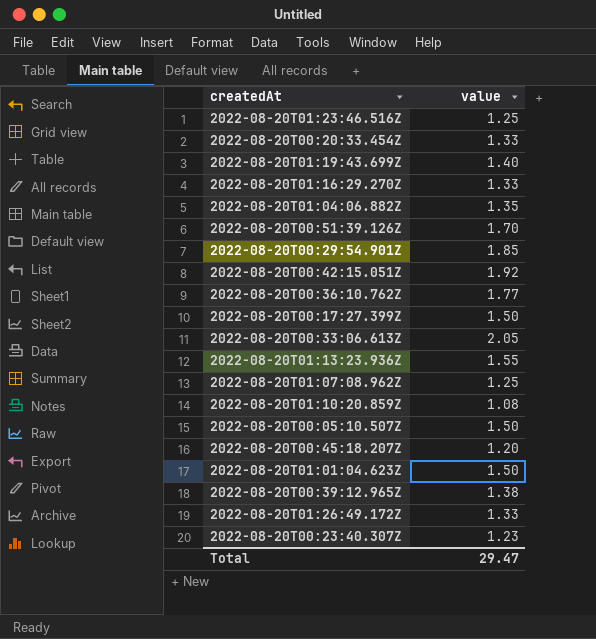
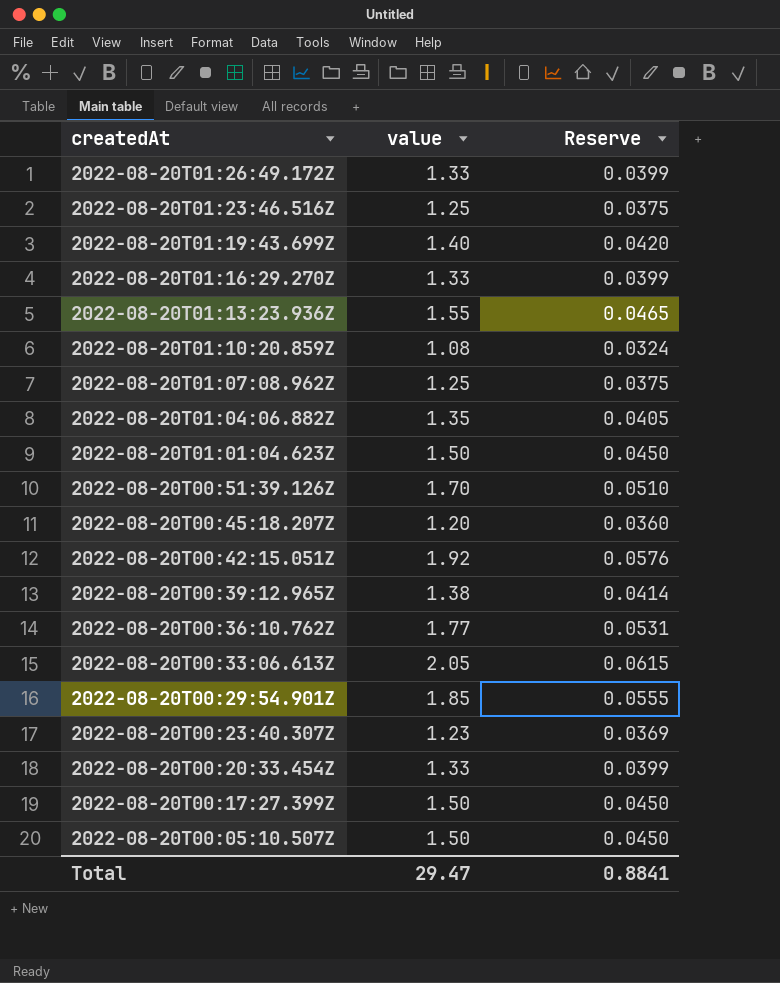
row order: none -> createdAt descending
column Reserve | formula: none -> [value] * 0.03

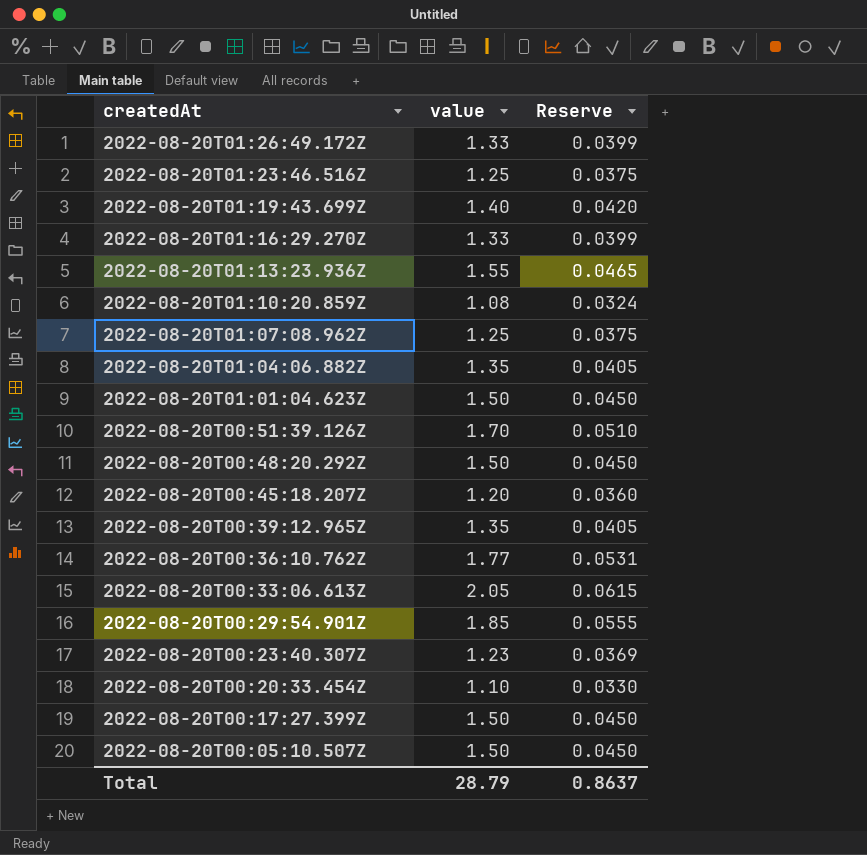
row 2022-08-20T00:42:15.051Z: 1.92 | 0.0576 -> none
row 2022-08-20T00:48:20.292Z: none -> 1.50 | 0.0450
2022-08-20T00:39:12.965Z | value: 1.38 -> 1.35
2022-08-20T00:39:12.965Z | Reserve: 0.0414 -> 0.0405
2022-08-20T00:20:33.454Z | value: 1.33 -> 1.10
2022-08-20T00:20:33.454Z | Reserve: 0.0399 -> 0.0330
Total | value: 29.47 -> 28.79
Total | Reserve: 0.8841 -> 0.8637

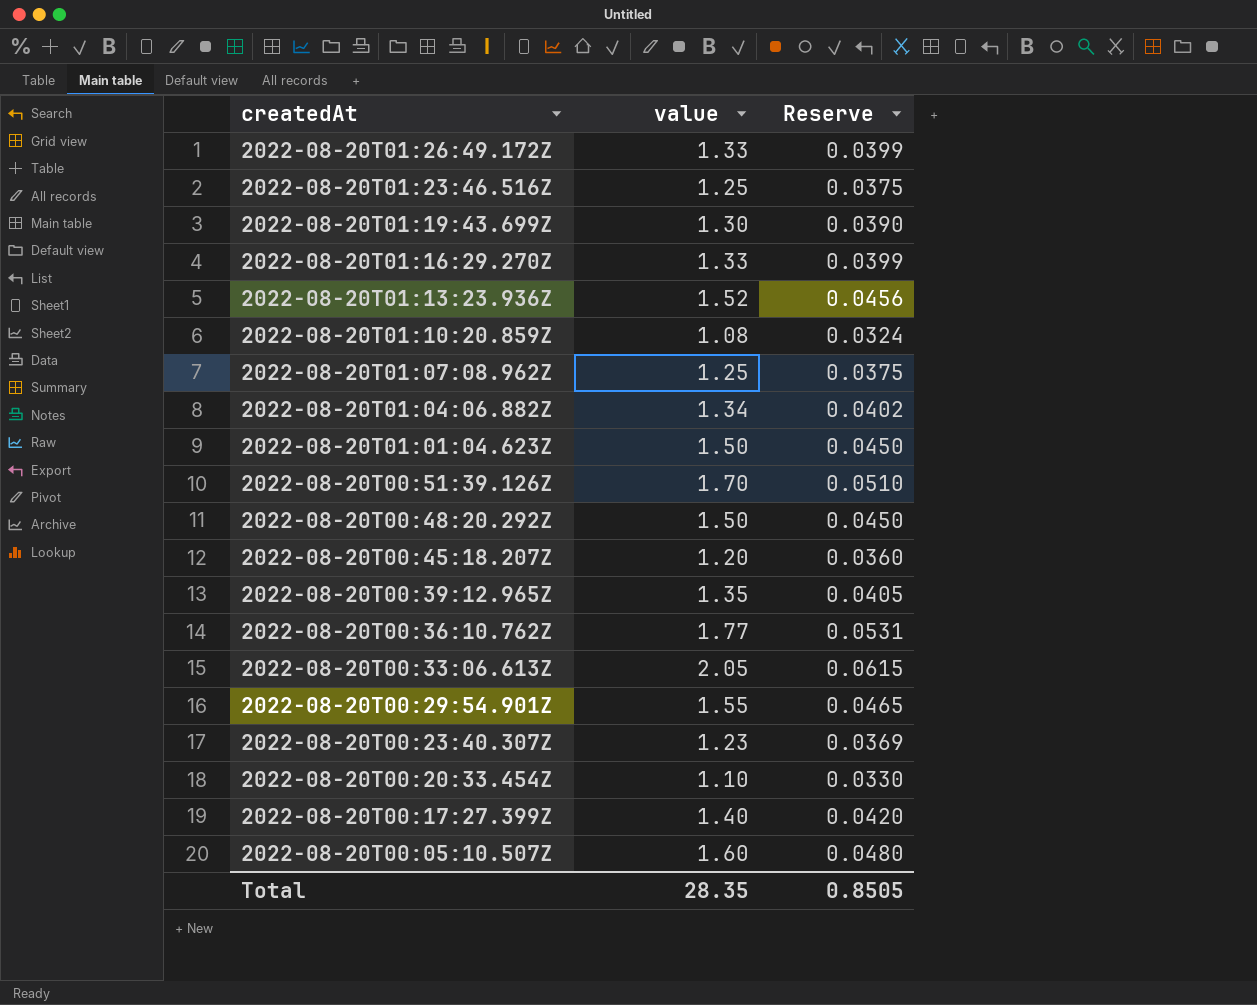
2022-08-20T01:19:43.699Z | value: 1.40 -> 1.30
2022-08-20T01:19:43.699Z | Reserve: 0.0420 -> 0.0390
2022-08-20T01:13:23.936Z | value: 1.55 -> 1.52
2022-08-20T01:13:23.936Z | Reserve: 0.0465 -> 0.0456
2022-08-20T01:04:06.882Z | value: 1.35 -> 1.34
2022-08-20T01:04:06.882Z | Reserve: 0.0405 -> 0.0402
2022-08-20T00:29:54.901Z | value: 1.85 -> 1.55
2022-08-20T00:29:54.901Z | Reserve: 0.0555 -> 0.0465
2022-08-20T00:17:27.399Z | value: 1.50 -> 1.40
2022-08-20T00:17:27.399Z | Reserve: 0.0450 -> 0.0420
2022-08-20T00:05:10.507Z | value: 1.50 -> 1.60
2022-08-20T00:05:10.507Z | Reserve: 0.0450 -> 0.0480
Total | value: 28.79 -> 28.35
Total | Reserve: 0.8637 -> 0.8505

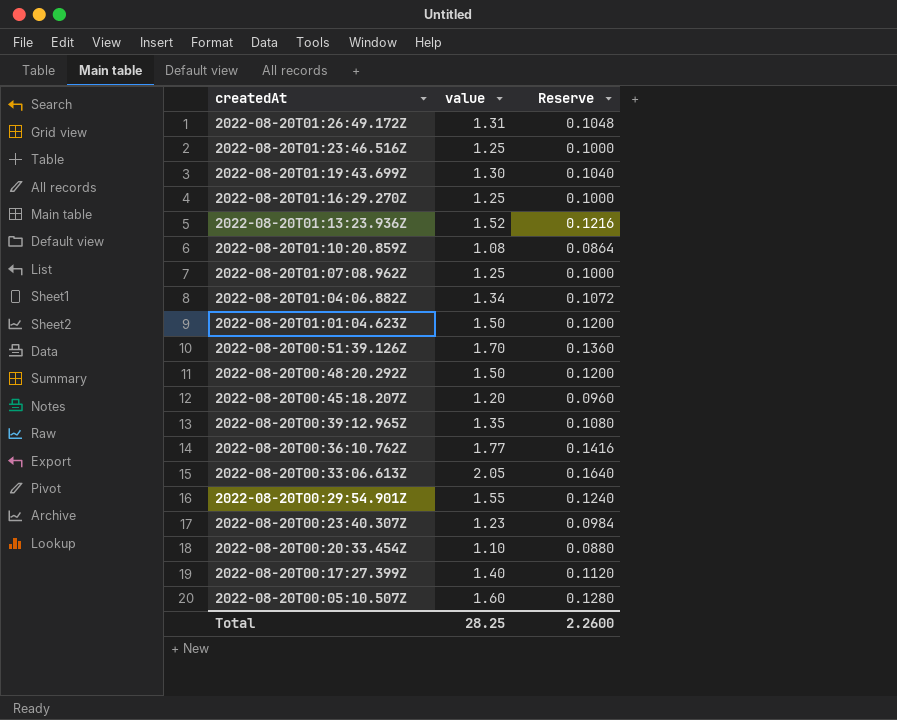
column Reserve | formula: [value] * 0.03 -> [value] * 0.08
2022-08-20T01:26:49.172Z | value: 1.33 -> 1.31
2022-08-20T01:16:29.270Z | value: 1.33 -> 1.25
Total | value: 28.35 -> 28.25
Total | Reserve: 0.8505 -> 2.2600

